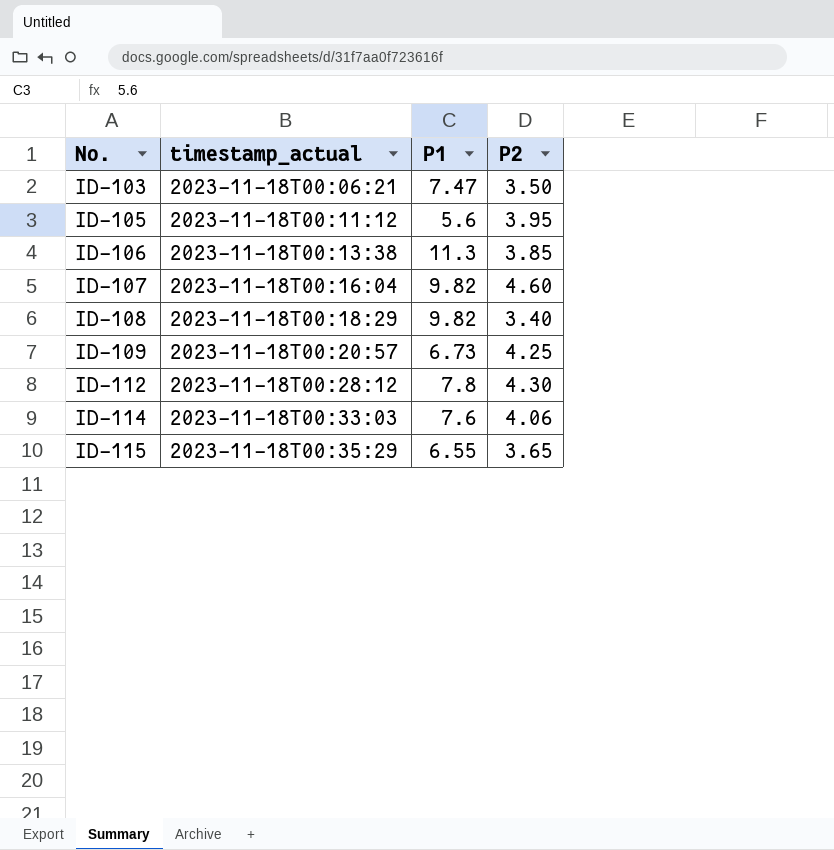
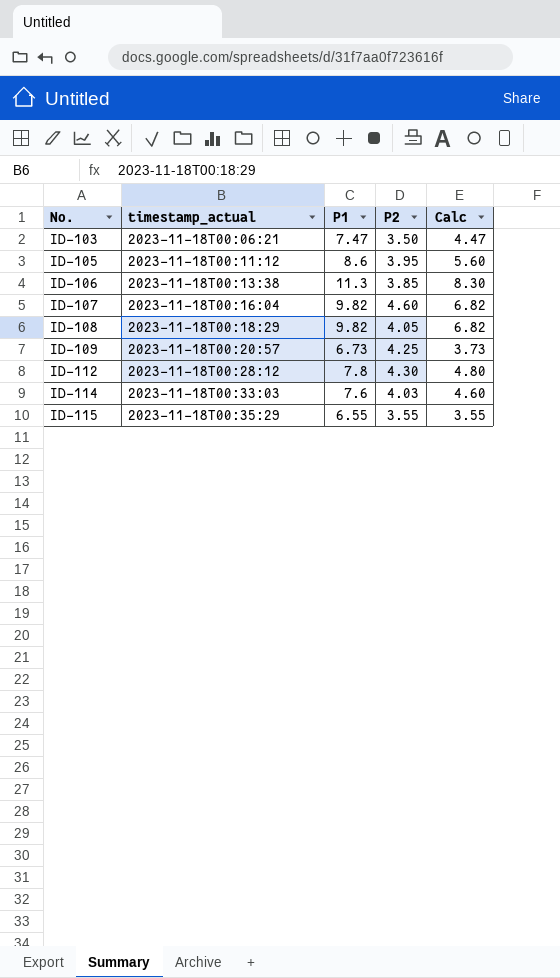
column Calc | formula: none -> [P1] - 3
ID-105 | P1: 5.6 -> 8.6
ID-108 | P2: 3.40 -> 4.05
ID-114 | P2: 4.06 -> 4.03
ID-115 | P2: 3.65 -> 3.55

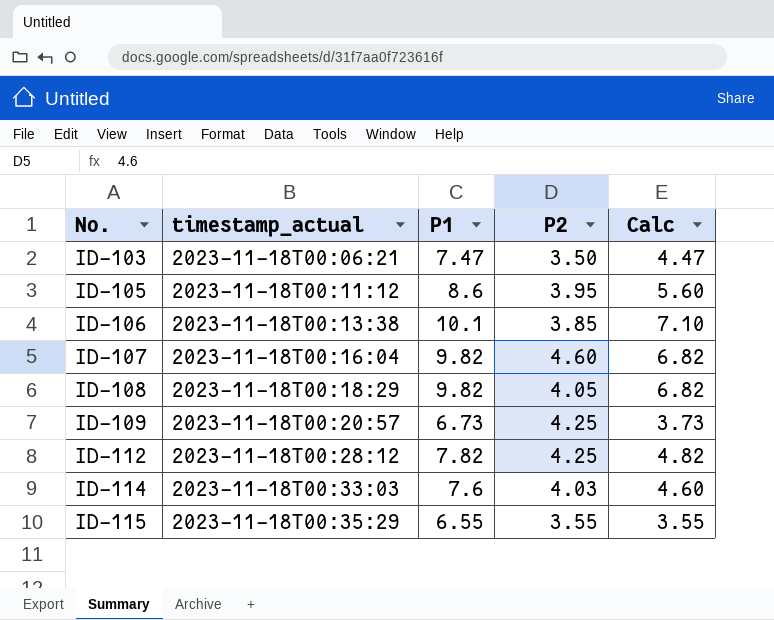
ID-106 | P1: 11.3 -> 10.1
ID-106 | Calc: 8.30 -> 7.10
ID-112 | P1: 7.8 -> 7.82
ID-112 | P2: 4.30 -> 4.25
ID-112 | Calc: 4.80 -> 4.82

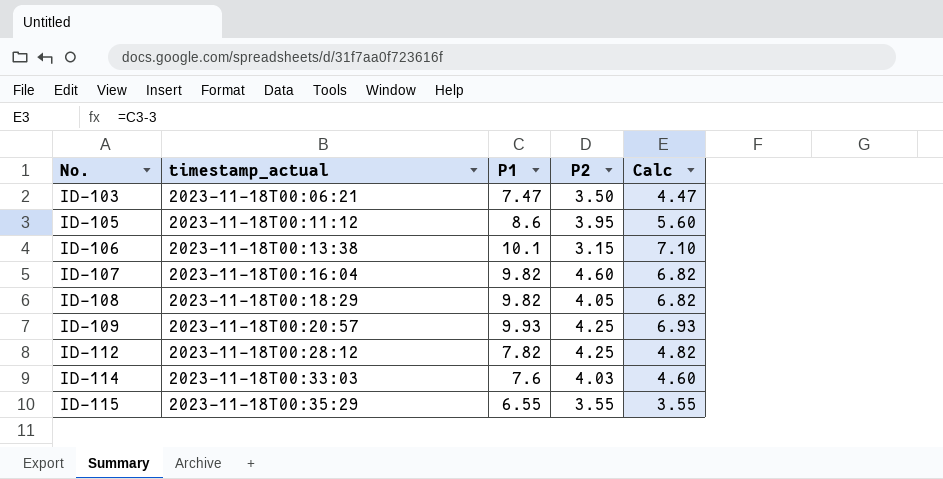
ID-106 | P2: 3.85 -> 3.15
ID-109 | P1: 6.73 -> 9.93
ID-109 | Calc: 3.73 -> 6.93

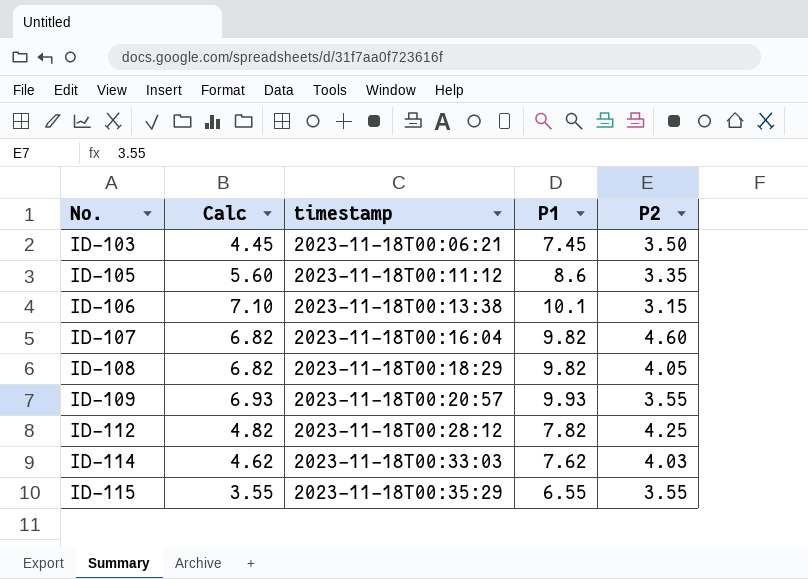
column Calc | position: 5 -> 2
column name: timestamp_actual -> timestamp
ID-103 | Calc: 4.47 -> 4.45
ID-103 | P1: 7.47 -> 7.45
ID-105 | P2: 3.95 -> 3.35
ID-109 | P2: 4.25 -> 3.55
ID-114 | Calc: 4.60 -> 4.62
ID-114 | P1: 7.6 -> 7.62

